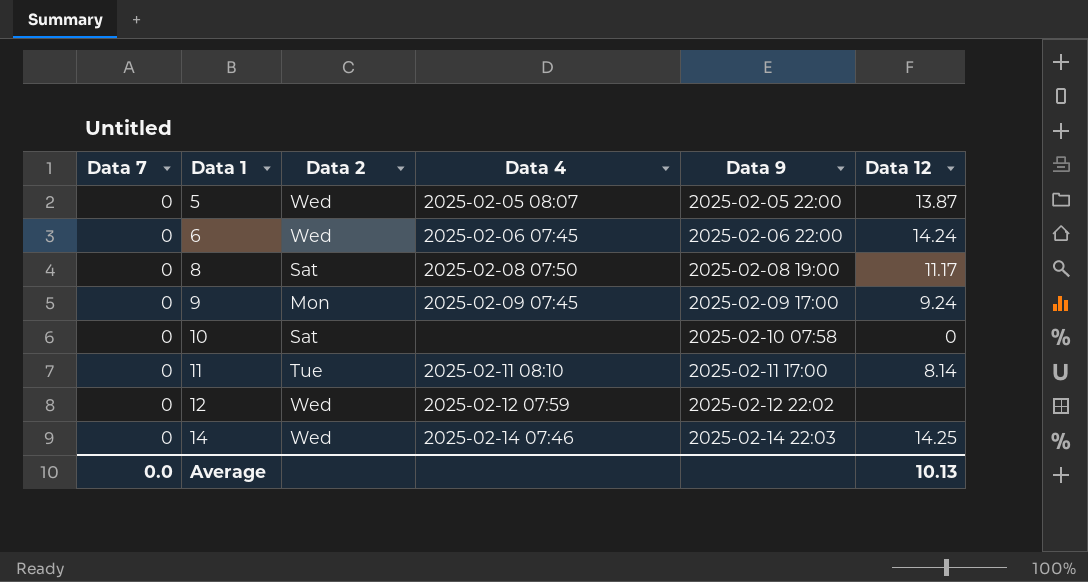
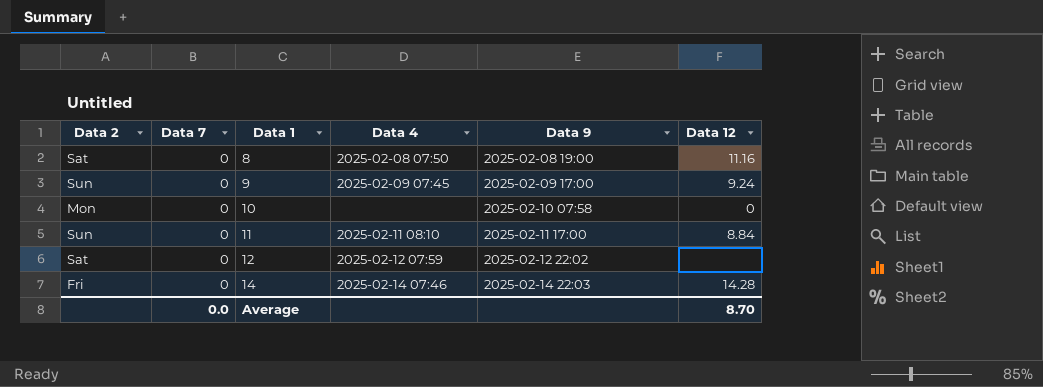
column Data 2 | position: 3 -> 1
row 5: 0 | Wed | 2025-02-05 08:07 | 2025-02-05 22:00 | 13.87 -> none
row 6: 0 | Wed | 2025-02-06 07:45 | 2025-02-06 22:00 | 14.24 -> none
8 | Data 12: 11.17 -> 11.16
9 | Data 2: Mon -> Sun
10 | Data 2: Sat -> Mon
11 | Data 2: Tue -> Sun
11 | Data 12: 8.14 -> 8.84
12 | Data 2: Wed -> Sat
14 | Data 2: Wed -> Fri
14 | Data 12: 14.25 -> 14.28
Average | Data 12: 10.13 -> 8.70

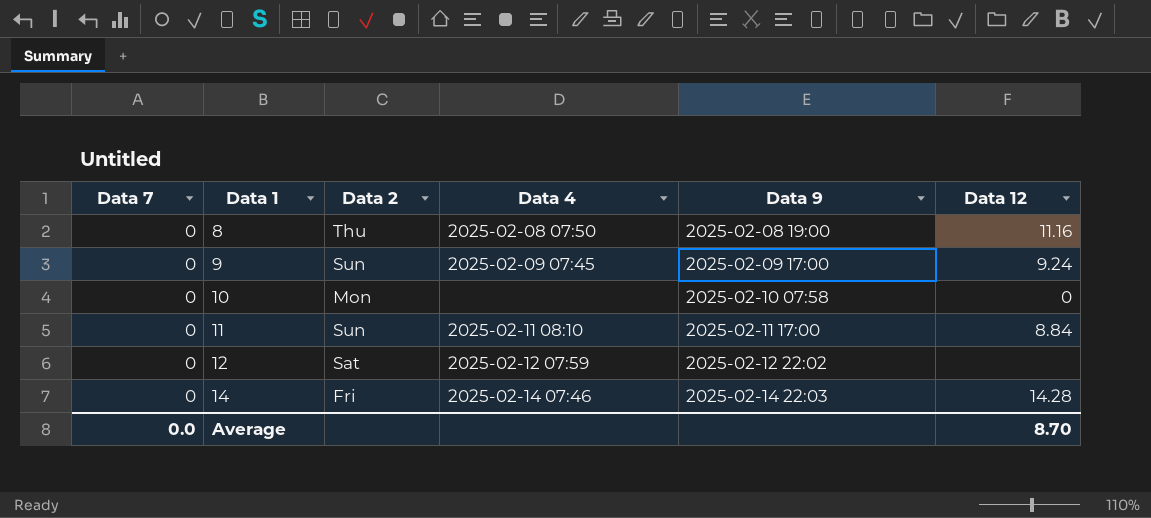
column Data 2 | position: 1 -> 3
8 | Data 2: Sat -> Thu

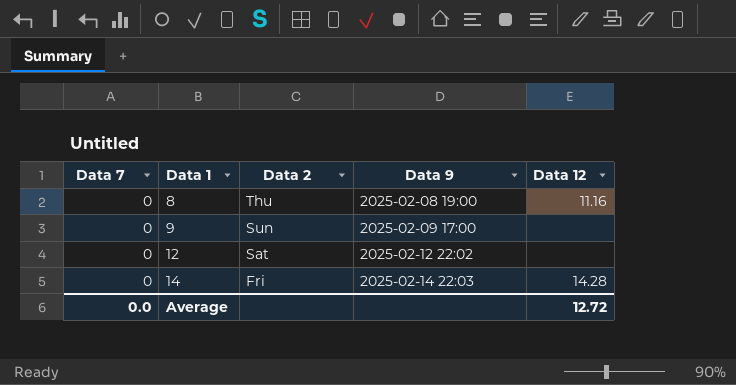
column Data 4 | position: 4 -> none
row 10: 0 | Mon | none | 2025-02-10 07:58 | 0 -> none
row 11: 0 | Sun | 2025-02-11 08:10 | 2025-02-11 17:00 | 8.84 -> none
9 | Data 12: 9.24 -> none
Average | Data 12: 8.70 -> 12.72

